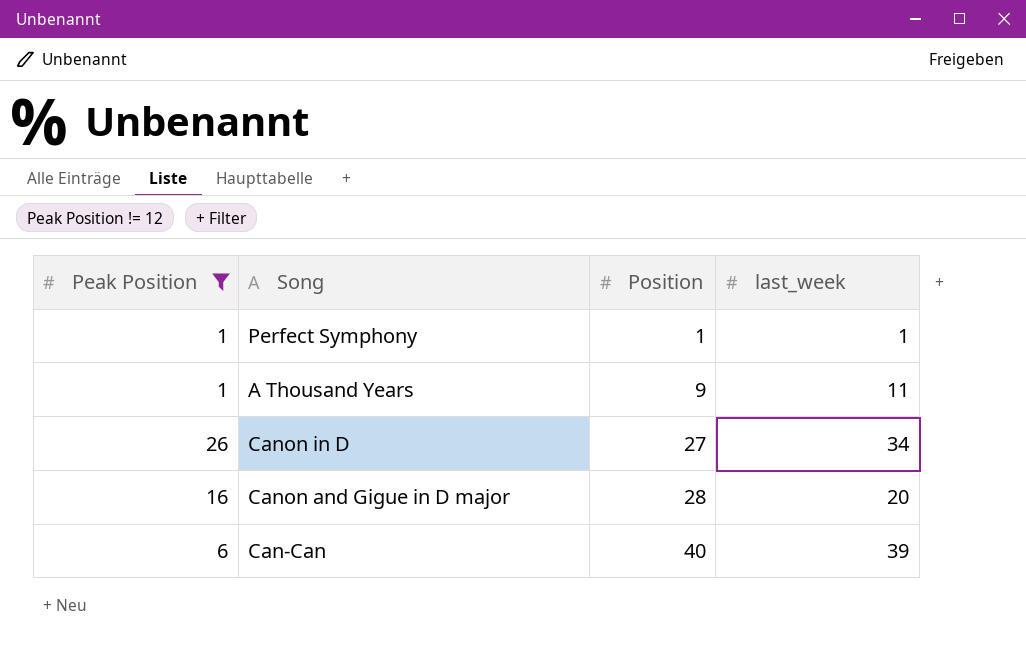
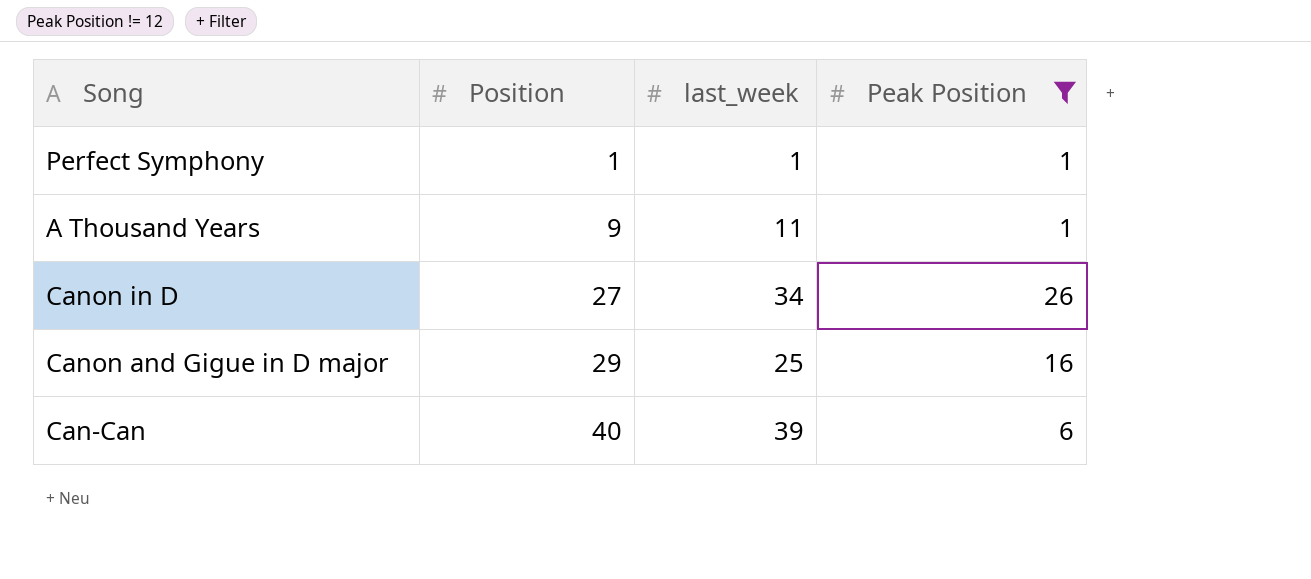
column Peak Position | position: 1 -> 4
Canon and Gigue in D major | Position: 28 -> 29
Canon and Gigue in D major | last_week: 20 -> 25

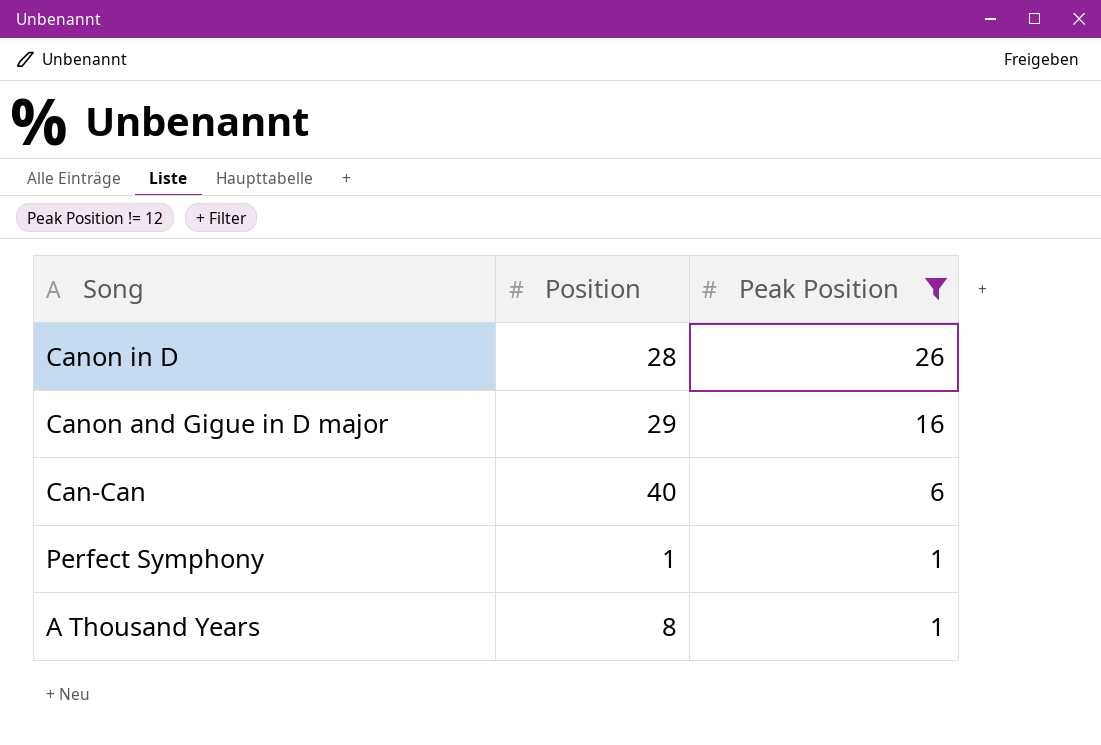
row order: Position ascending -> Peak Position descending
column last_week | position: 3 -> none
Canon in D | Position: 27 -> 28
A Thousand Years | Position: 9 -> 8

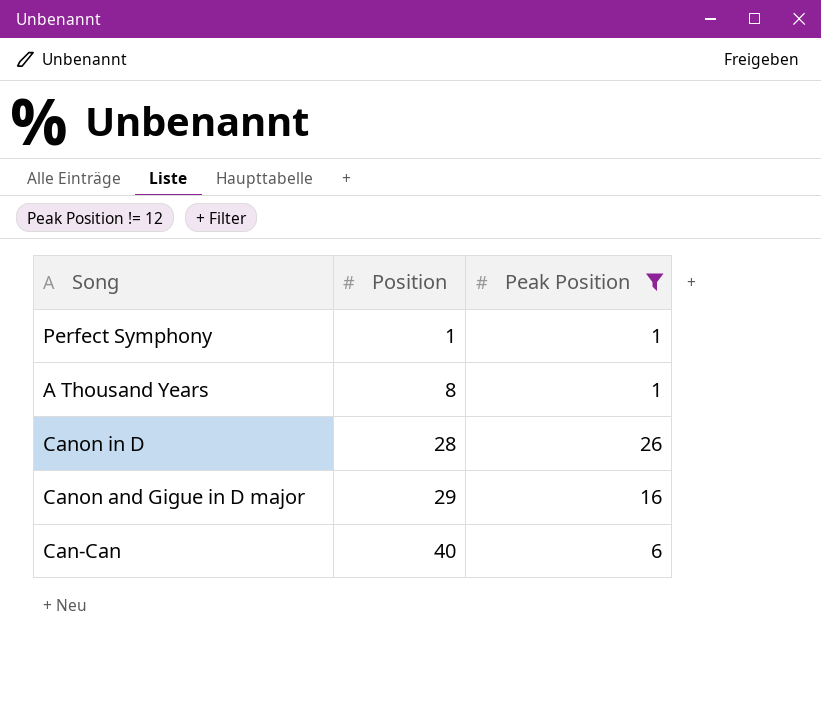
row order: Peak Position descending -> Position ascending

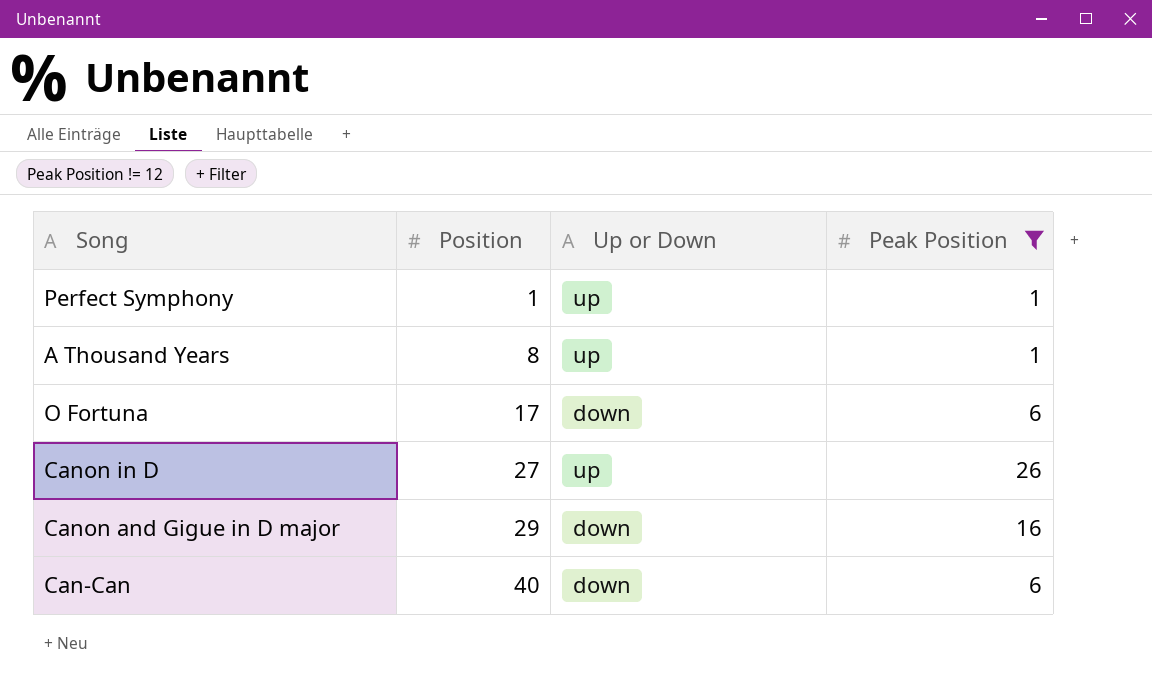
column Up or Down | position: none -> 3
row O Fortuna: none -> 17 | down | 6
Canon in D | Position: 28 -> 27

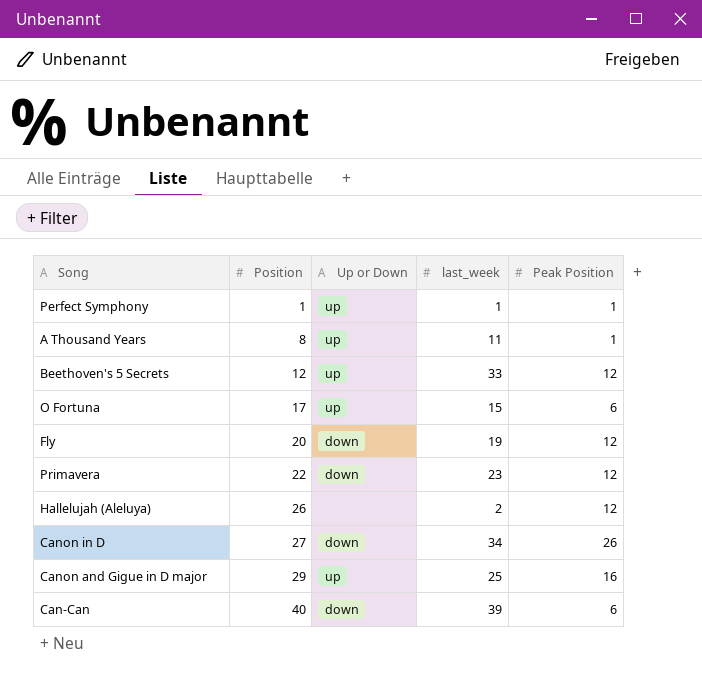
filter: Peak Position != 12 -> none
column last_week | position: none -> 4
O Fortuna | Up or Down: down -> up
Canon in D | Up or Down: up -> down
Canon and Gigue in D major | Up or Down: down -> up

